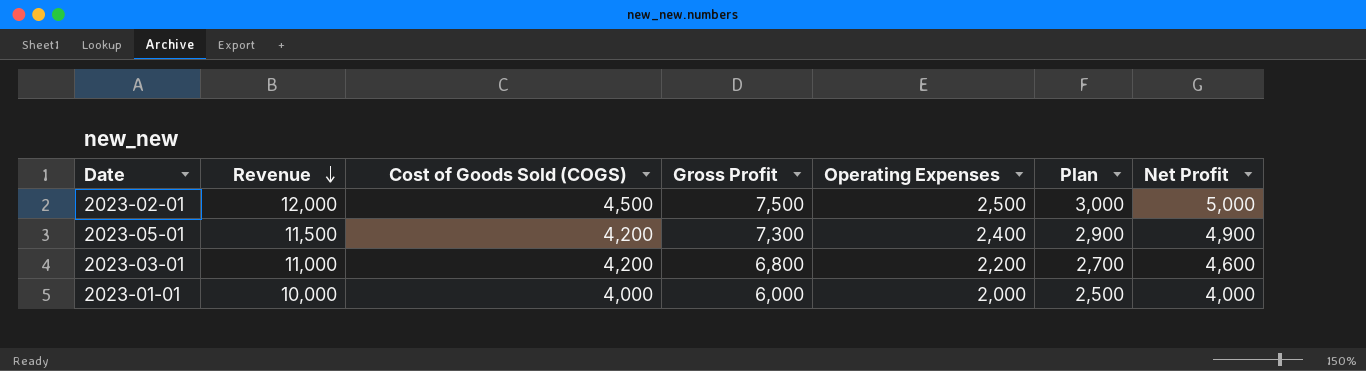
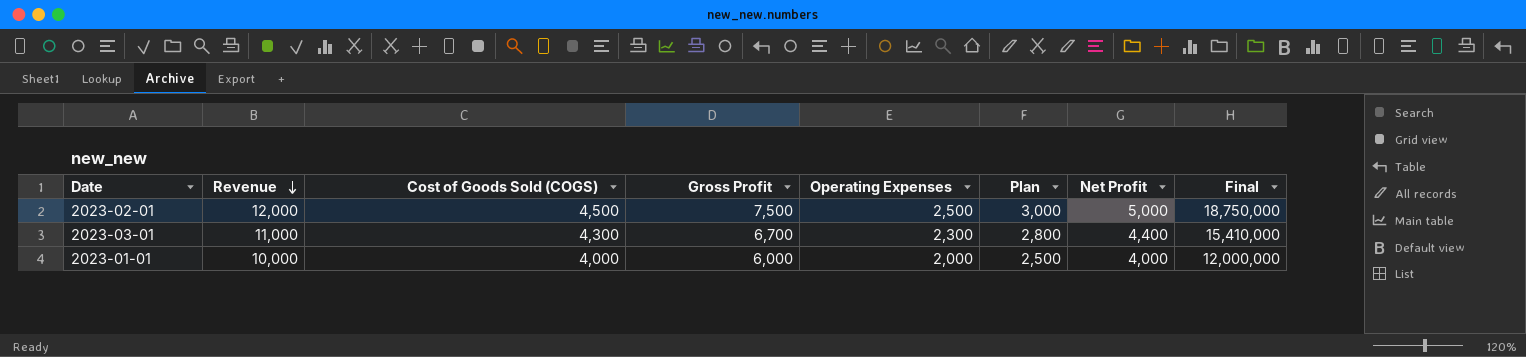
column Final | formula: none -> [Gross Profit] * [Operating Expenses]
row 2023-05-01: 11,500 | 4,200 | 7,300 | 2,400 | 2,900 | 4,900 -> none
2023-03-01 | Cost of Goods Sold (COGS): 4,200 -> 4,300
2023-03-01 | Gross Profit: 6,800 -> 6,700
2023-03-01 | Operating Expenses: 2,200 -> 2,300
2023-03-01 | Plan: 2,700 -> 2,800
2023-03-01 | Net Profit: 4,600 -> 4,400

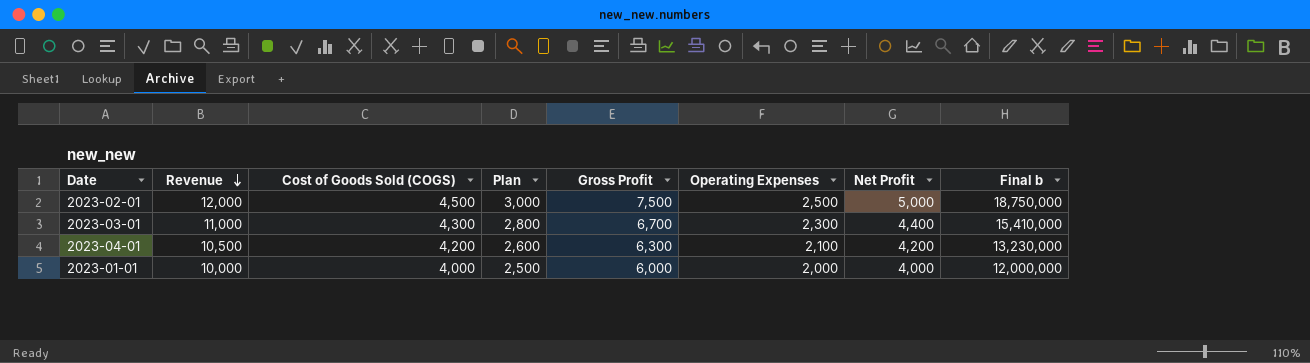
column Plan | position: 6 -> 4
column name: Final -> Final b
row 2023-04-01: none -> 10,500 | 4,200 | 2,600 | 6,300 | 2,100 | 4,200 | 13,230,000

